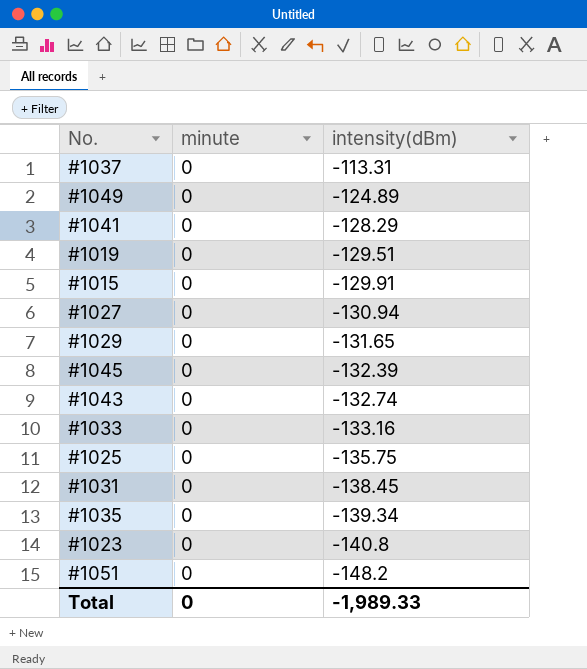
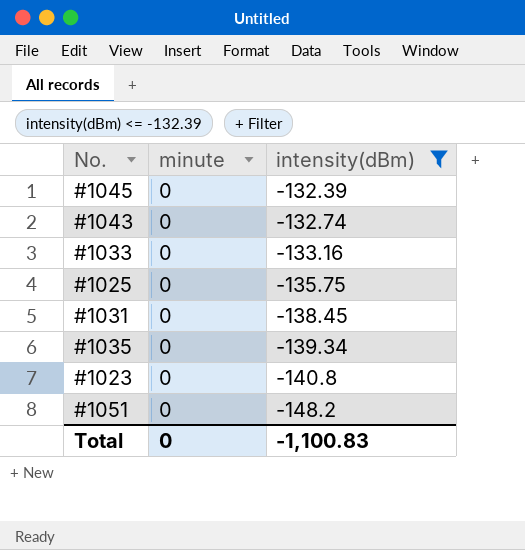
filter: none -> intensity(dBm) <= -132.39
Total | intensity(dBm): -1,989.33 -> -1,100.83

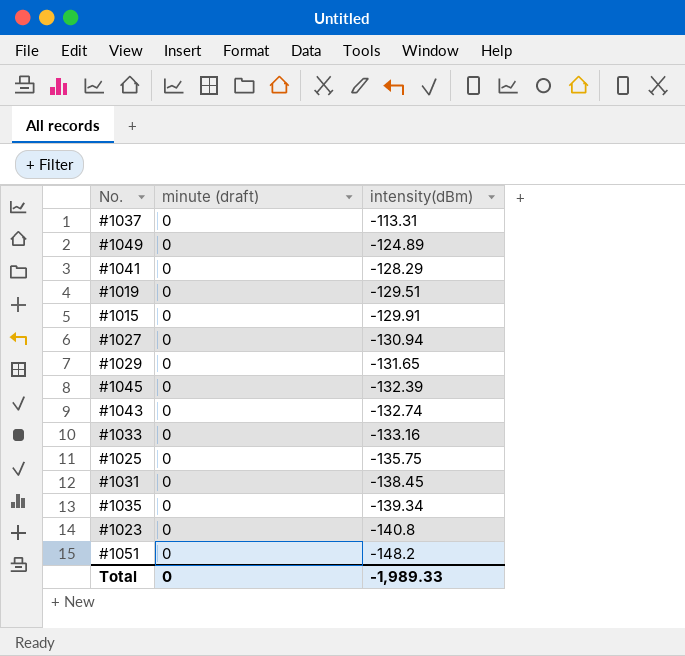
filter: intensity(dBm) <= -132.39 -> none
column name: minute -> minute (draft)
Total | intensity(dBm): -1,100.83 -> -1,989.33

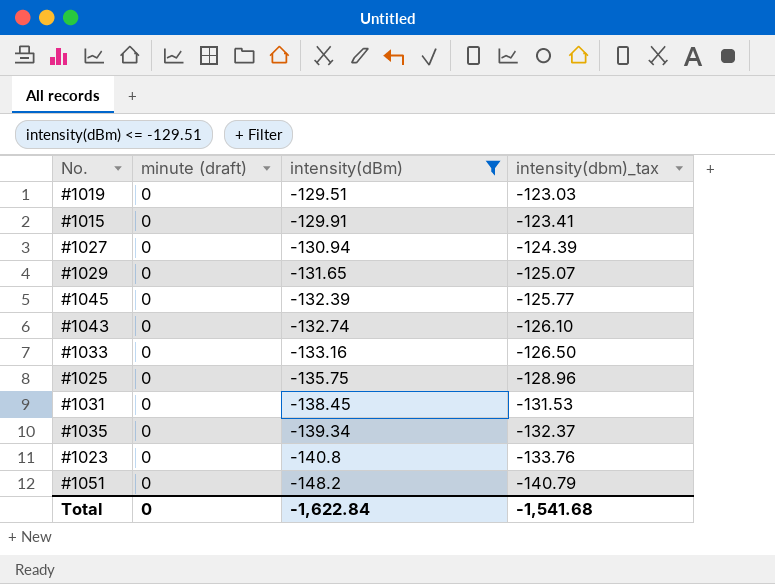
filter: none -> intensity(dBm) <= -129.51
column intensity(dbm)_tax | formula: none -> [intensity(dBm)] * 0.95
Total | intensity(dBm): -1,989.33 -> -1,622.84

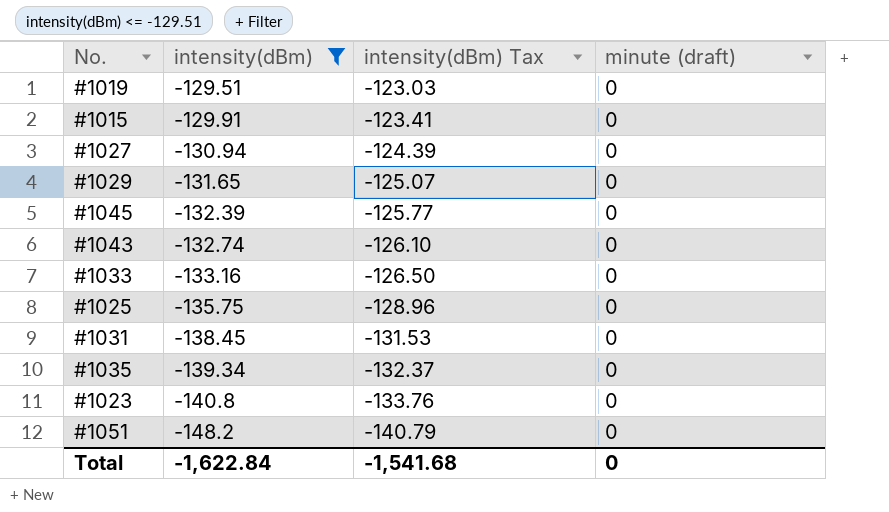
column name: intensity(dbm)_tax -> intensity(dBm) Tax
column minute (draft) | position: 2 -> 4

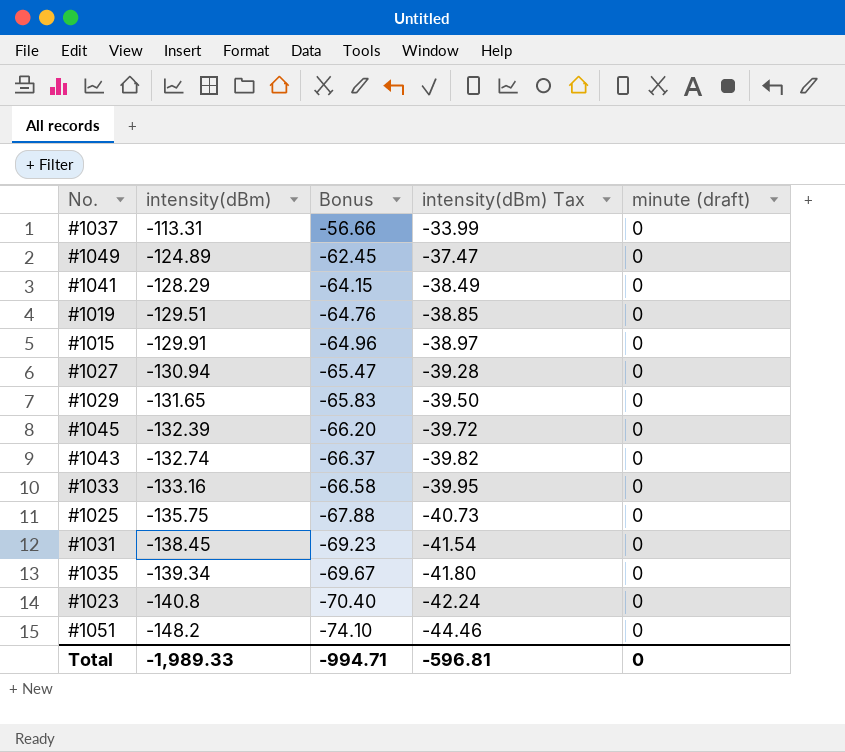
filter: intensity(dBm) <= -129.51 -> none
column Bonus | formula: none -> [intensity(dBm)] * 0.5
column intensity(dBm) Tax | formula: [intensity(dBm)] * 0.95 -> [intensity(dBm)] * 0.3
Total | intensity(dBm): -1,622.84 -> -1,989.33
Total | intensity(dBm) Tax: -1,541.68 -> -596.81

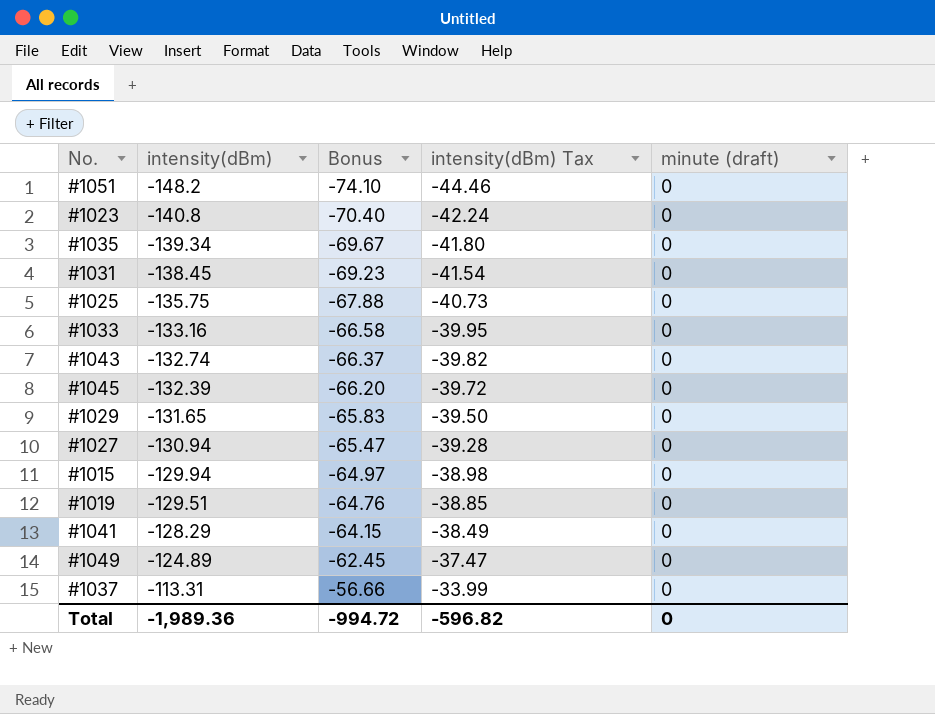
row order: intensity(dBm) descending -> intensity(dBm) ascending
#1015 | intensity(dBm): -129.91 -> -129.94
#1015 | Bonus: -64.96 -> -64.97
#1015 | intensity(dBm) Tax: -38.97 -> -38.98
Total | intensity(dBm): -1,989.33 -> -1,989.36
Total | Bonus: -994.71 -> -994.72
Total | intensity(dBm) Tax: -596.81 -> -596.82

